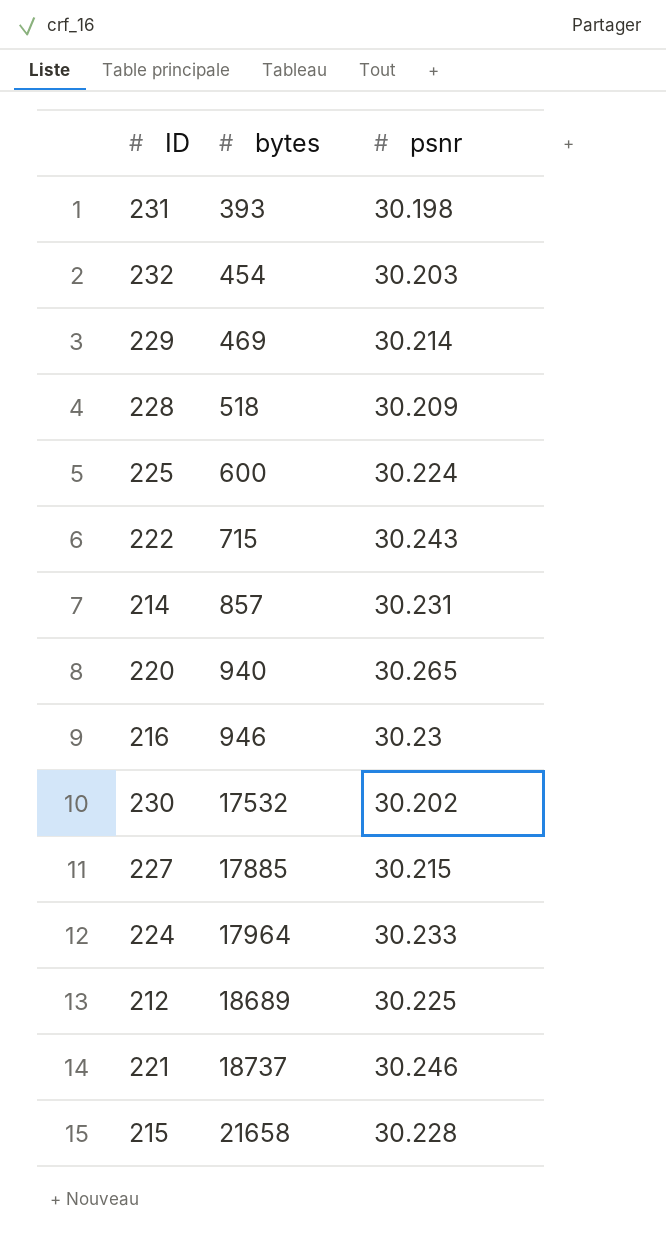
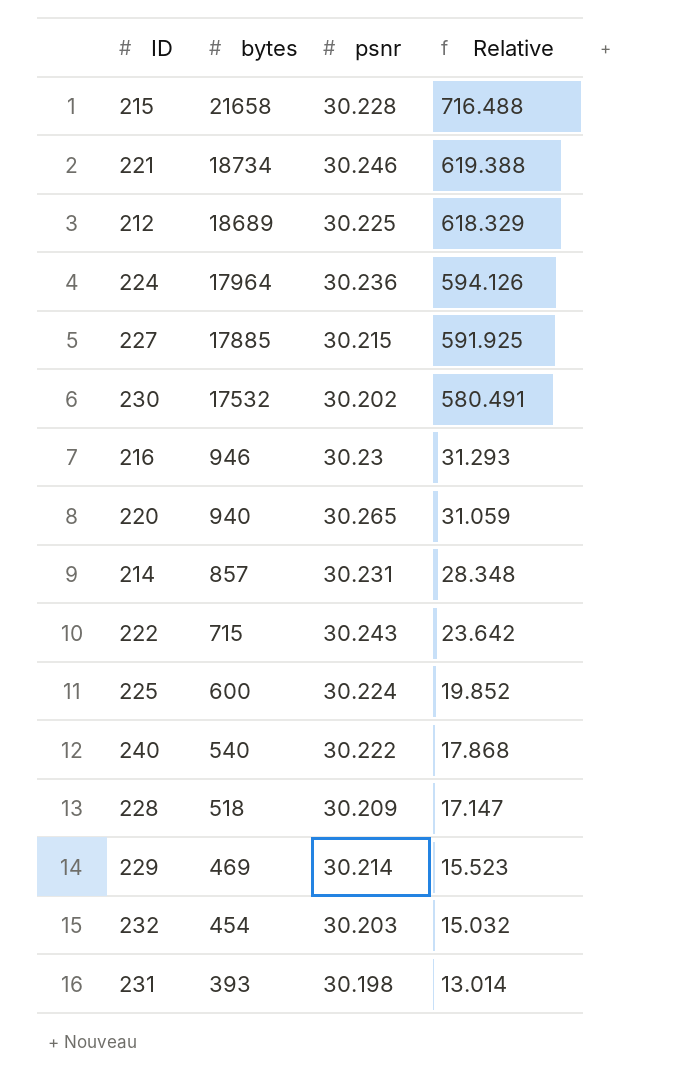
row order: bytes ascending -> bytes descending
column Relative | formula: none -> [bytes] / [psnr]
221 | bytes: 18737 -> 18734
224 | psnr: 30.233 -> 30.236
row 240: none -> 540 | 30.222 | 17.868

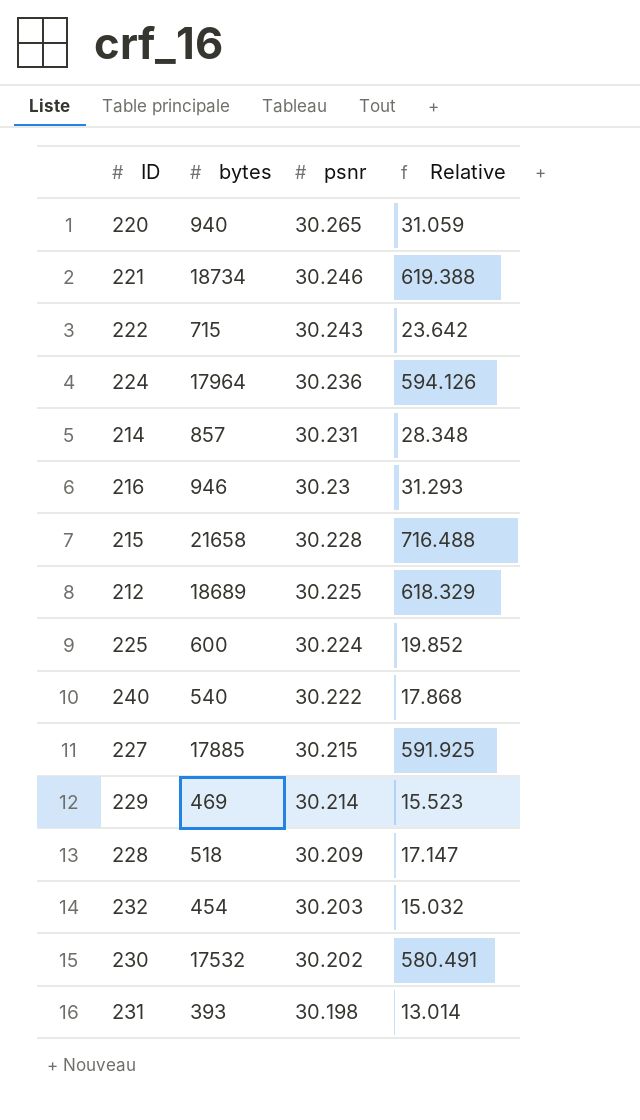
row order: bytes descending -> psnr descending

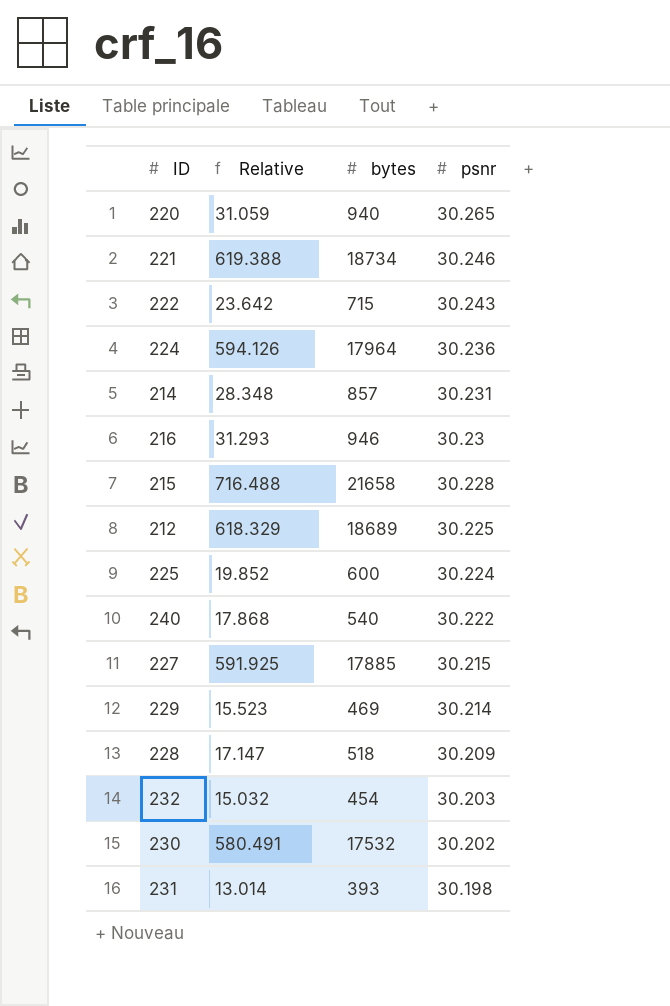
column Relative | position: 4 -> 2

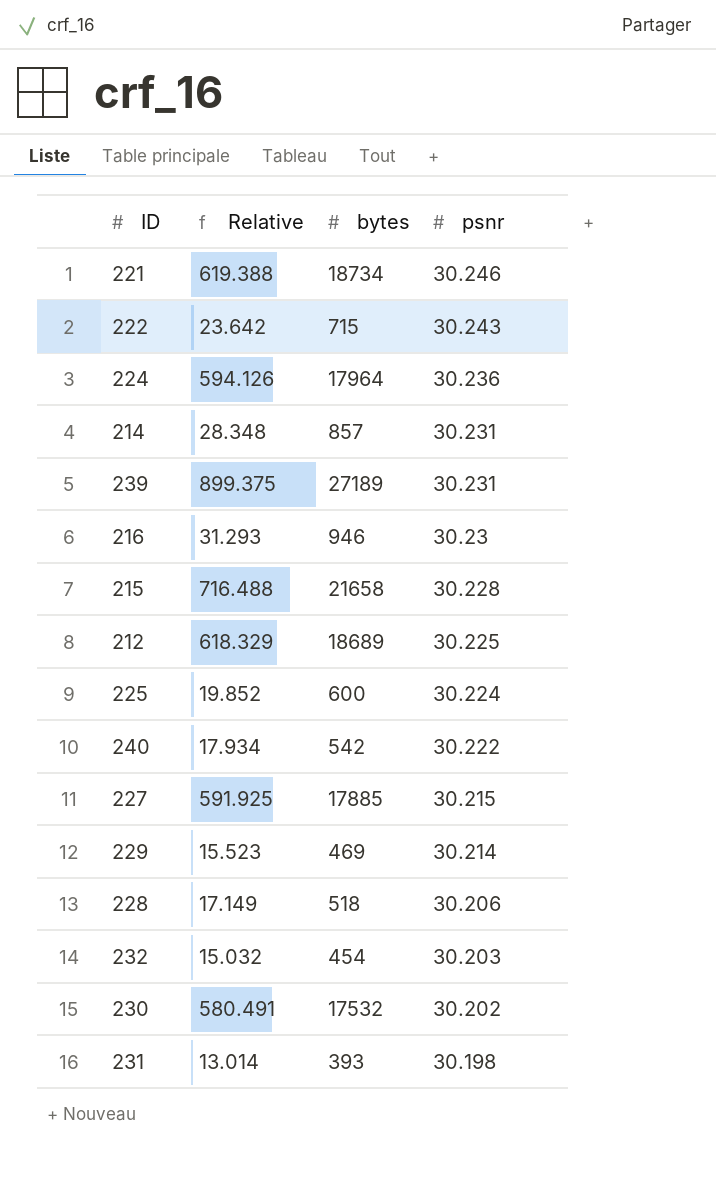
row 220: 31.059 | 940 | 30.265 -> none
row 239: none -> 899.375 | 27189 | 30.231
240 | Relative: 17.868 -> 17.934
240 | bytes: 540 -> 542
228 | Relative: 17.147 -> 17.149
228 | psnr: 30.209 -> 30.206

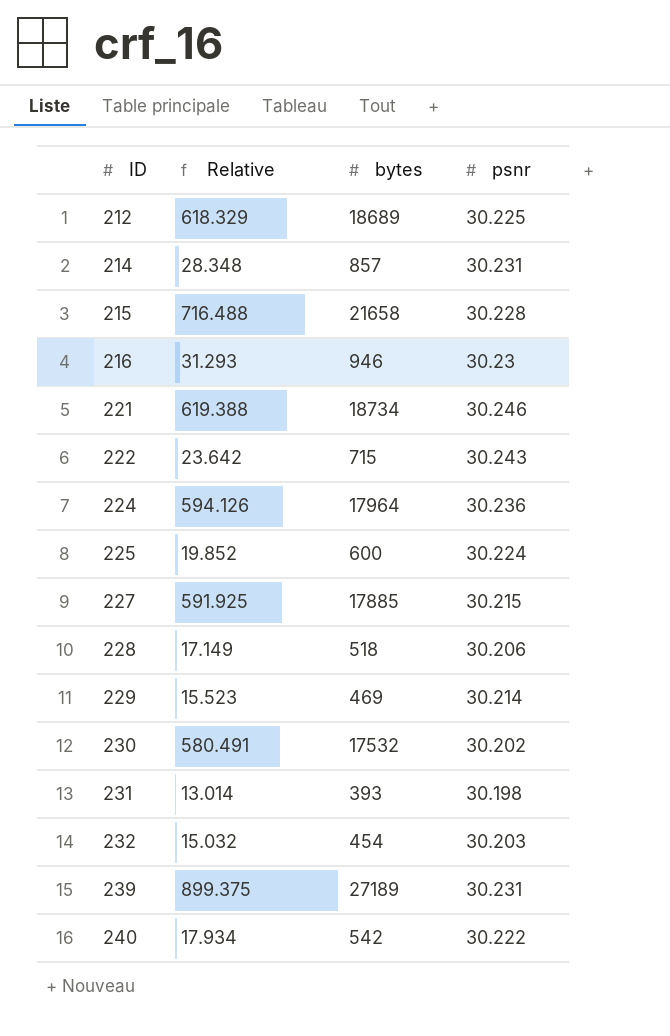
row order: psnr descending -> ID ascending

